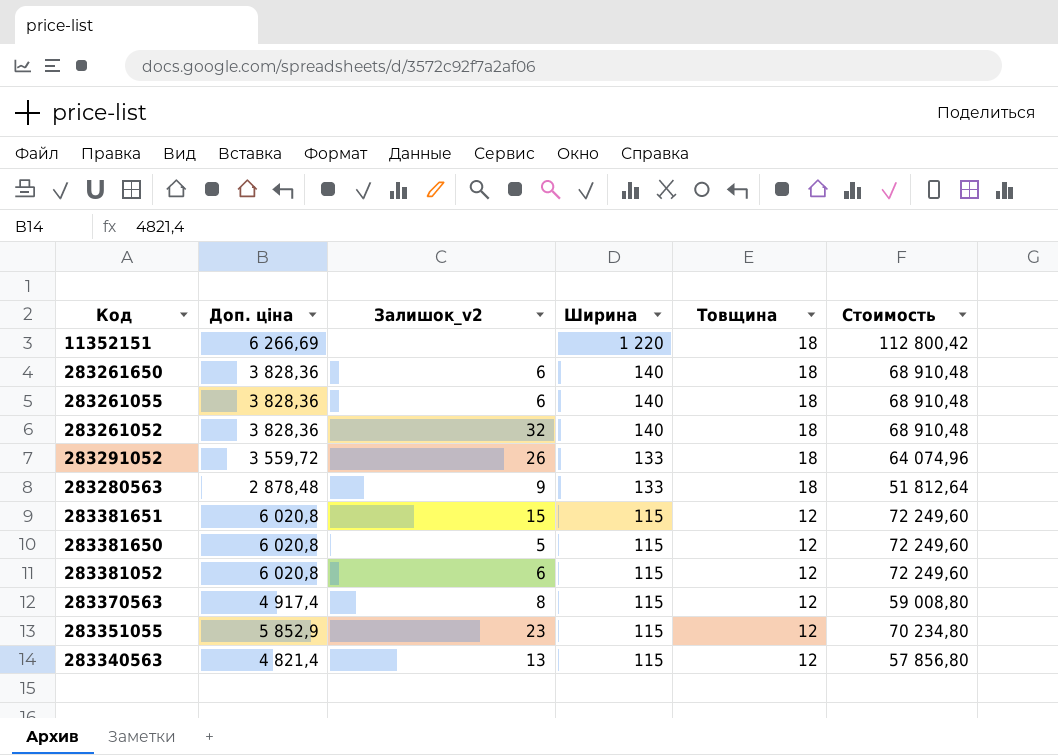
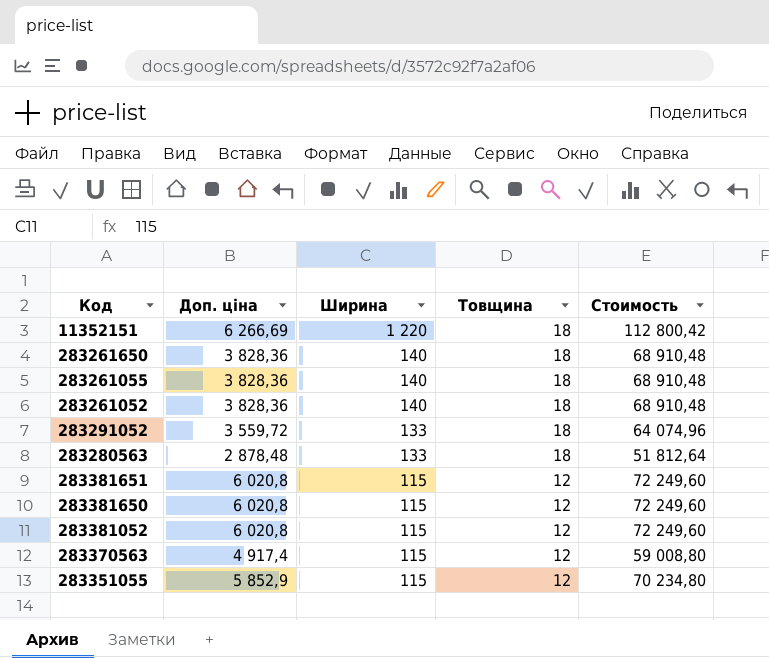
column Залишок_v2 | position: 3 -> none
row 283340563: 4 821,4 | 13 | 115 | 12 | 57 856,80 -> none

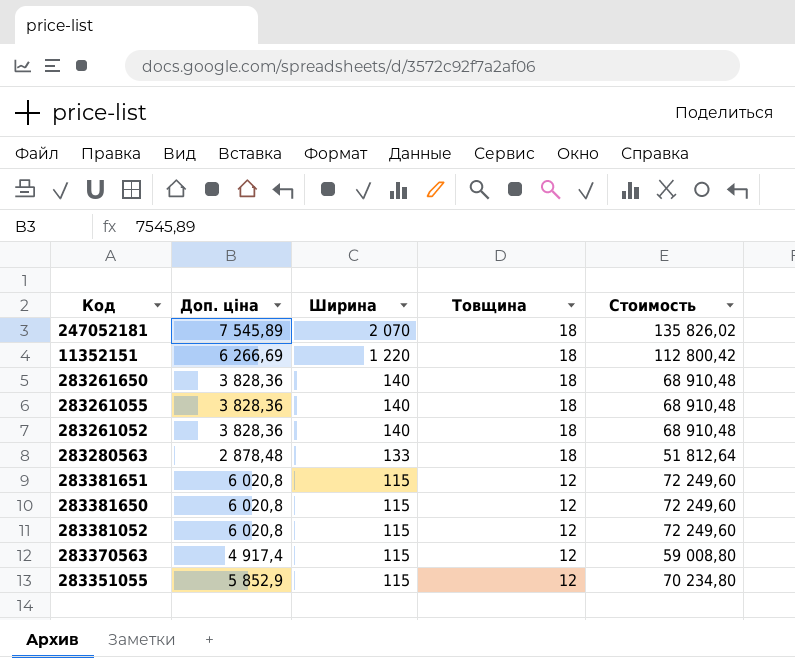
row 283291052: 3 559,72 | 133 | 18 | 64 074,96 -> none
row 247052181: none -> 7 545,89 | 2 070 | 18 | 135 826,02

